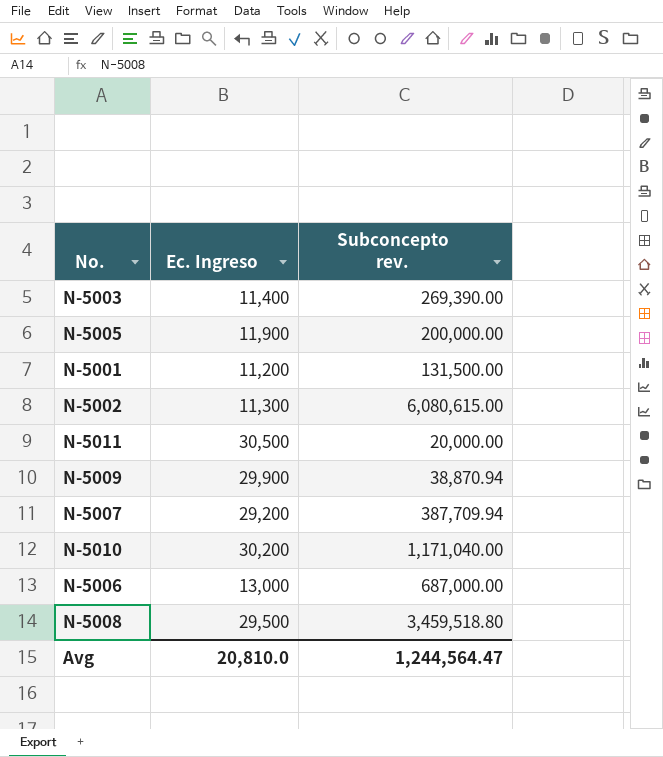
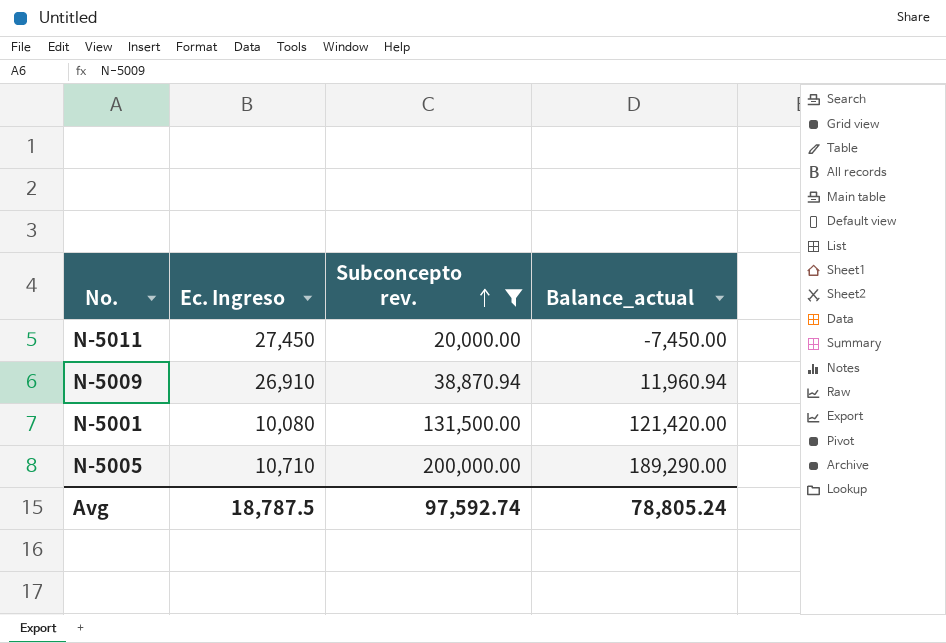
filter: none -> Subconcepto rev. <= 200,000.00
row order: none -> Subconcepto rev. ascending
column Balance_actual | formula: none -> [Subconcepto rev.] - [Ec. Ingreso]
N-5011 | Ec. Ingreso: 30,500 -> 27,450
N-5009 | Ec. Ingreso: 29,900 -> 26,910
N-5001 | Ec. Ingreso: 11,200 -> 10,080
N-5005 | Ec. Ingreso: 11,900 -> 10,710
Avg | Ec. Ingreso: 20,810.0 -> 18,787.5
Avg | Subconcepto rev.: 1,244,564.47 -> 97,592.74

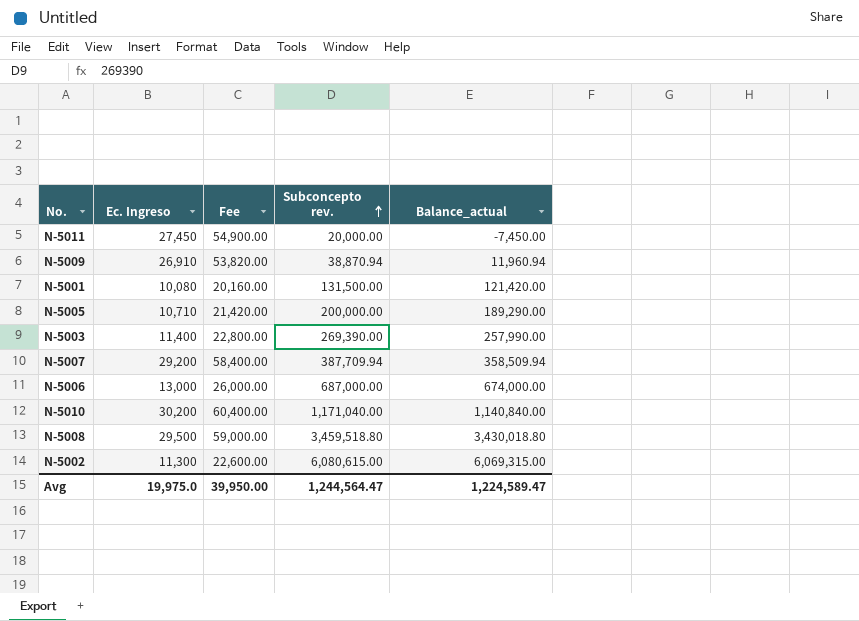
filter: Subconcepto rev. <= 200,000.00 -> none
column Fee | formula: none -> [Ec. Ingreso] * 2
Avg | Ec. Ingreso: 18,787.5 -> 19,975.0
Avg | Subconcepto rev.: 97,592.74 -> 1,244,564.47
Avg | Balance_actual: 78,805.24 -> 1,224,589.47

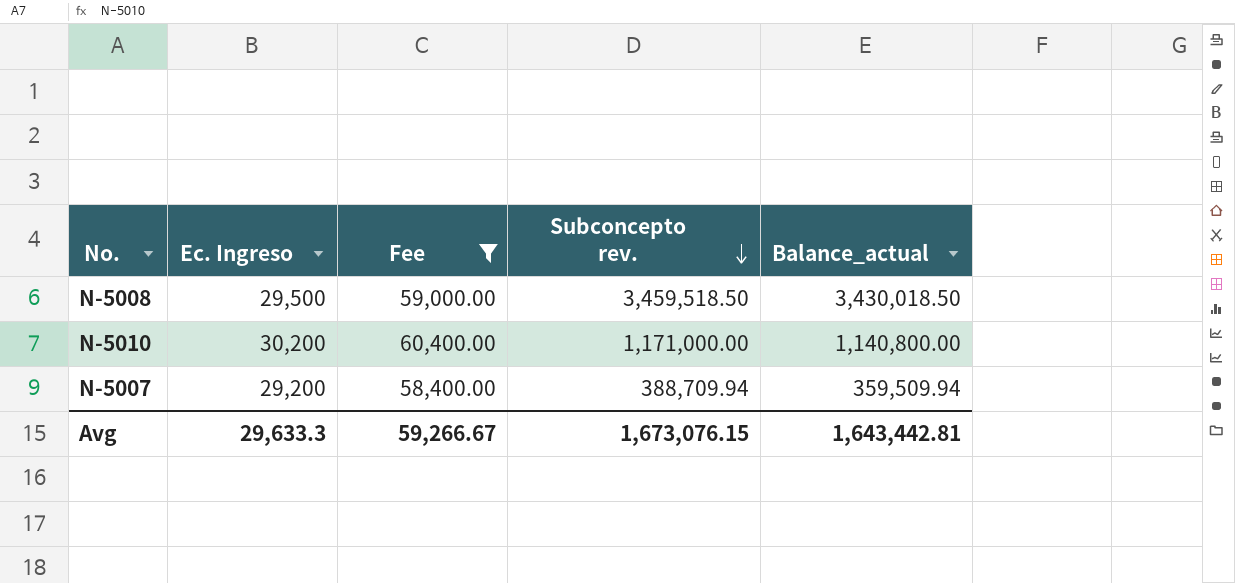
filter: none -> Fee >= 58,400.00
row order: Subconcepto rev. ascending -> Subconcepto rev. descending
N-5008 | Subconcepto rev.: 3,459,518.80 -> 3,459,518.50
N-5008 | Balance_actual: 3,430,018.80 -> 3,430,018.50
N-5010 | Subconcepto rev.: 1,171,040.00 -> 1,171,000.00
N-5010 | Balance_actual: 1,140,840.00 -> 1,140,800.00
N-5007 | Subconcepto rev.: 387,709.94 -> 388,709.94
N-5007 | Balance_actual: 358,509.94 -> 359,509.94
Avg | Ec. Ingreso: 19,975.0 -> 29,633.3
Avg | Fee: 39,950.00 -> 59,266.67
Avg | Subconcepto rev.: 1,244,564.47 -> 1,673,076.15
Avg | Balance_actual: 1,224,589.47 -> 1,643,442.81

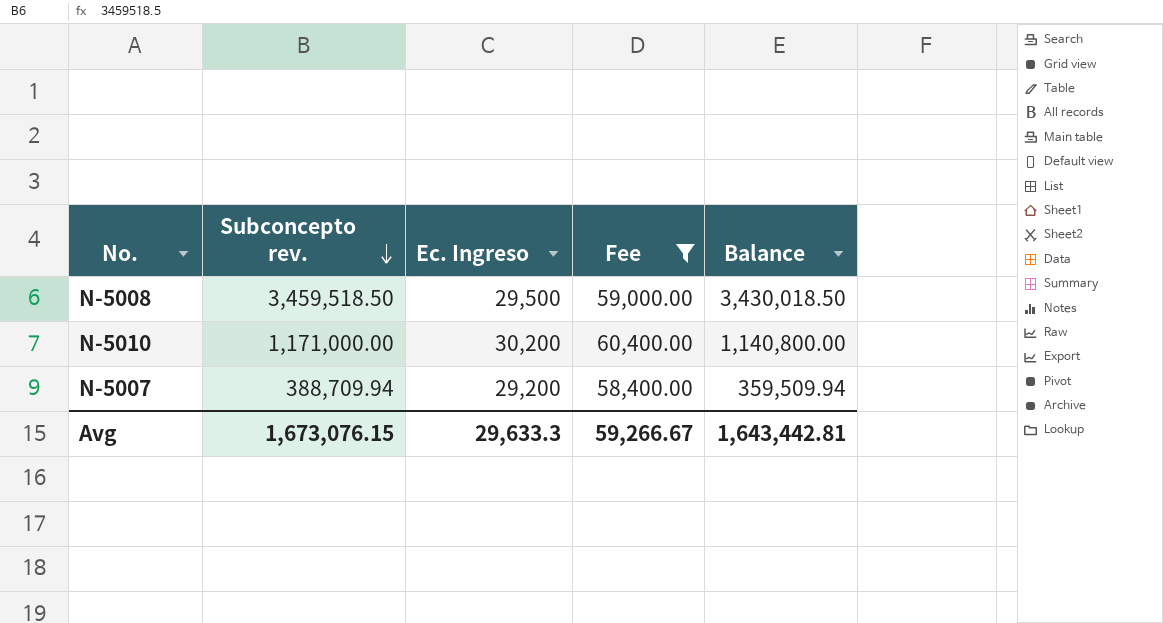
column Subconcepto rev. | position: 4 -> 2
column name: Balance_actual -> Balance

